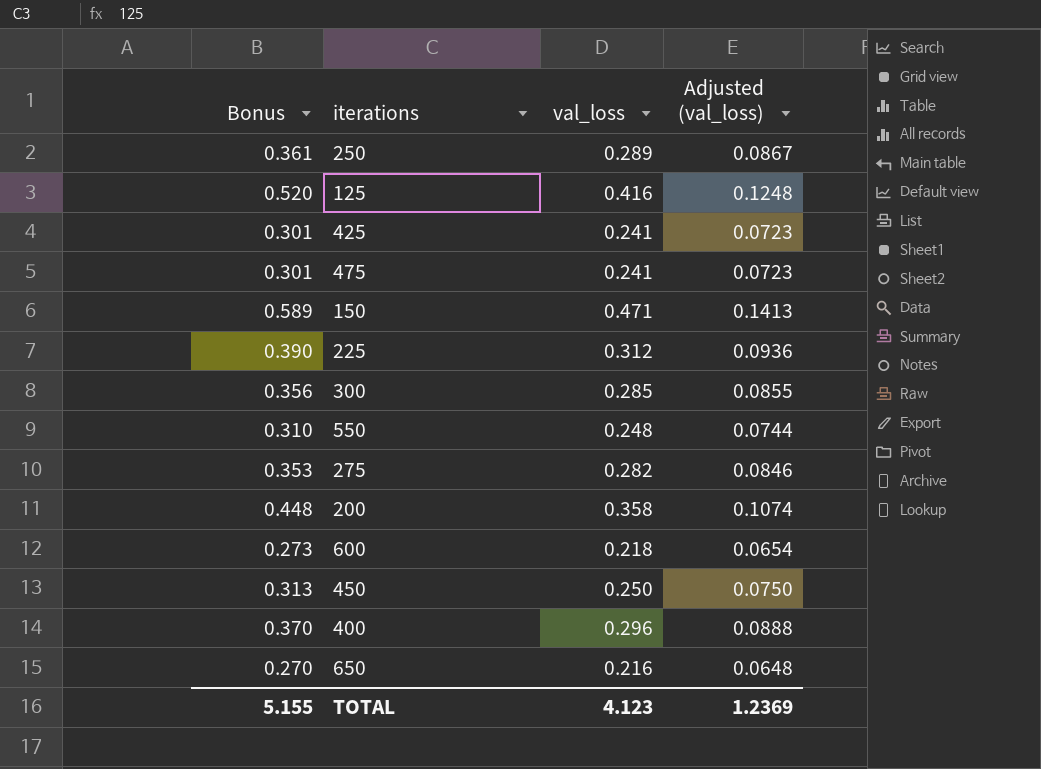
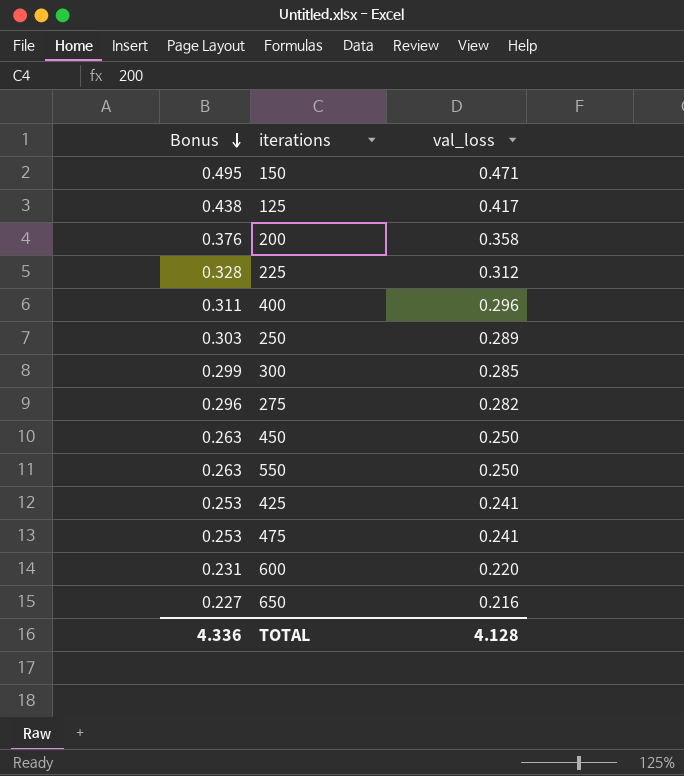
row order: none -> Bonus descending
column Adjusted (val_loss) | formula: [val_loss] * 0.3 -> none
column Bonus | formula: [val_loss] * 1.25 -> [val_loss] * 1.05
125 | val_loss: 0.416 -> 0.417
550 | val_loss: 0.248 -> 0.250
600 | val_loss: 0.218 -> 0.220
TOTAL | Bonus: 5.155 -> 4.336
TOTAL | val_loss: 4.123 -> 4.128

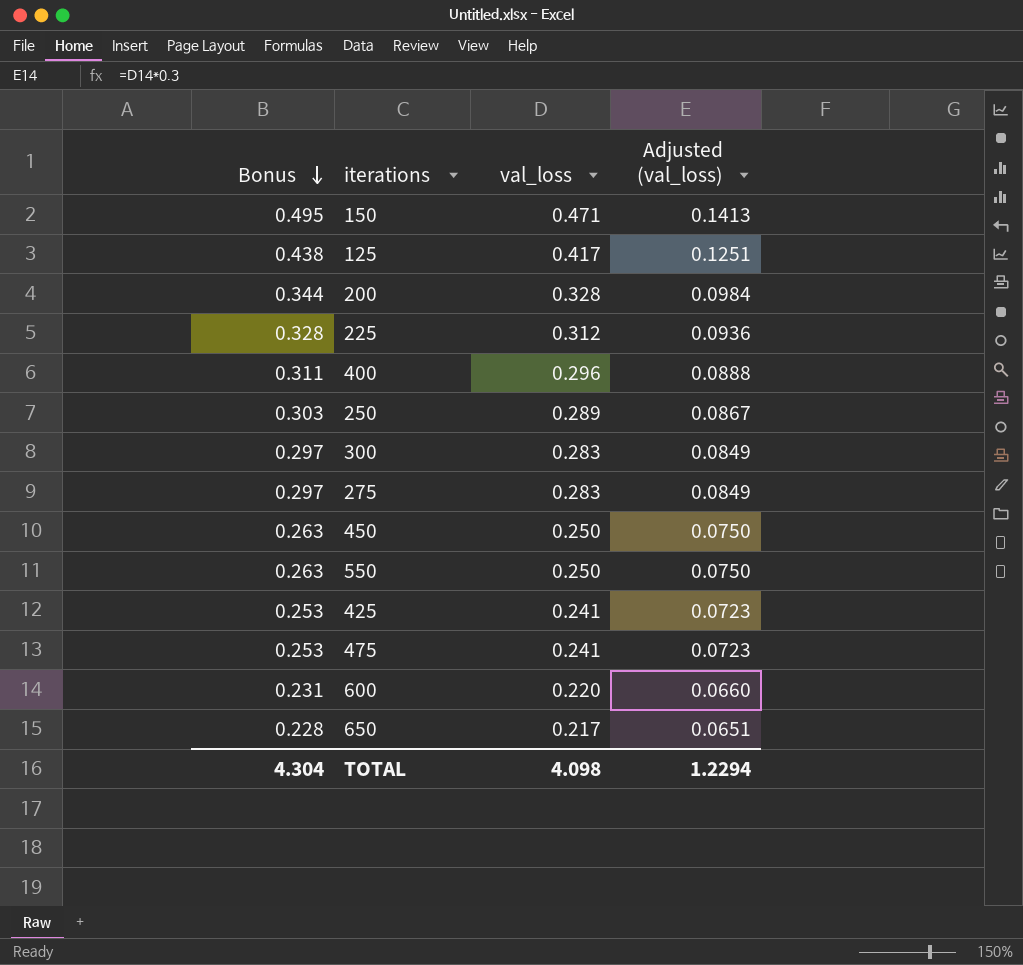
column Adjusted (val_loss) | formula: none -> [val_loss] * 0.3
200 | Bonus: 0.376 -> 0.344
200 | val_loss: 0.358 -> 0.328
300 | Bonus: 0.299 -> 0.297
300 | val_loss: 0.285 -> 0.283
275 | Bonus: 0.296 -> 0.297
275 | val_loss: 0.282 -> 0.283
650 | Bonus: 0.227 -> 0.228
650 | val_loss: 0.216 -> 0.217
TOTAL | Bonus: 4.336 -> 4.304
TOTAL | val_loss: 4.128 -> 4.098

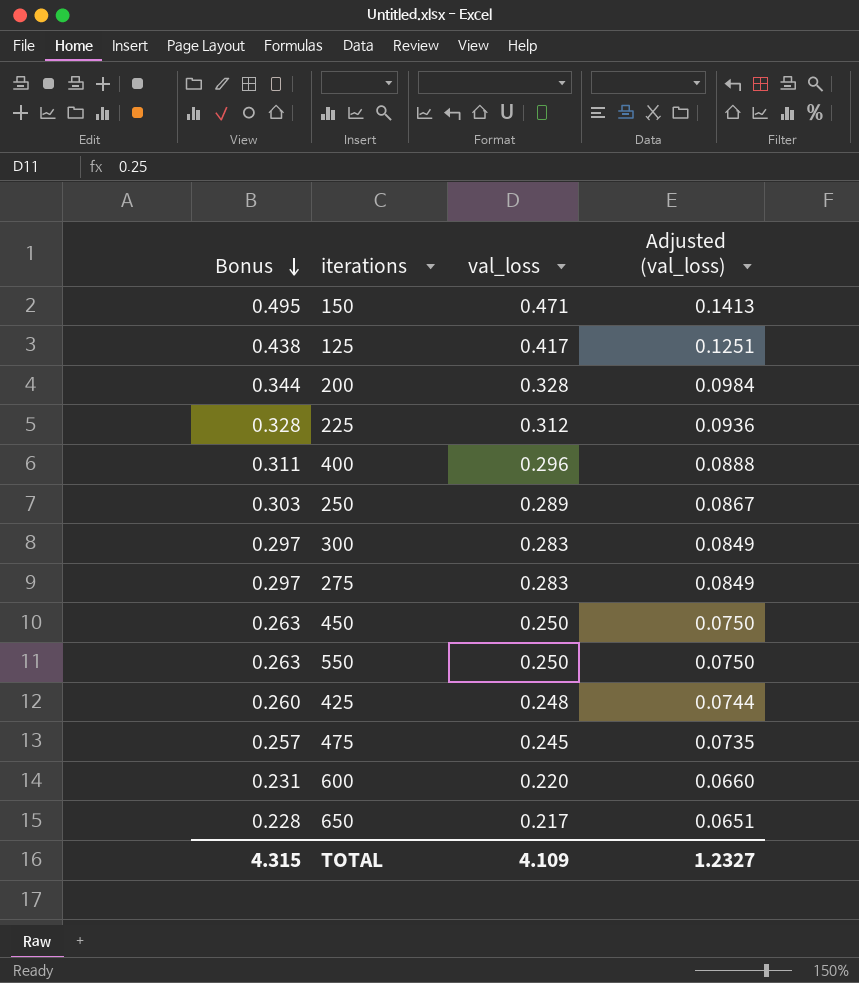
425 | Bonus: 0.253 -> 0.260
425 | val_loss: 0.241 -> 0.248
425 | Adjusted (val_loss): 0.0723 -> 0.0744
475 | Bonus: 0.253 -> 0.257
475 | val_loss: 0.241 -> 0.245
475 | Adjusted (val_loss): 0.0723 -> 0.0735
TOTAL | Bonus: 4.304 -> 4.315
TOTAL | val_loss: 4.098 -> 4.109
TOTAL | Adjusted (val_loss): 1.2294 -> 1.2327

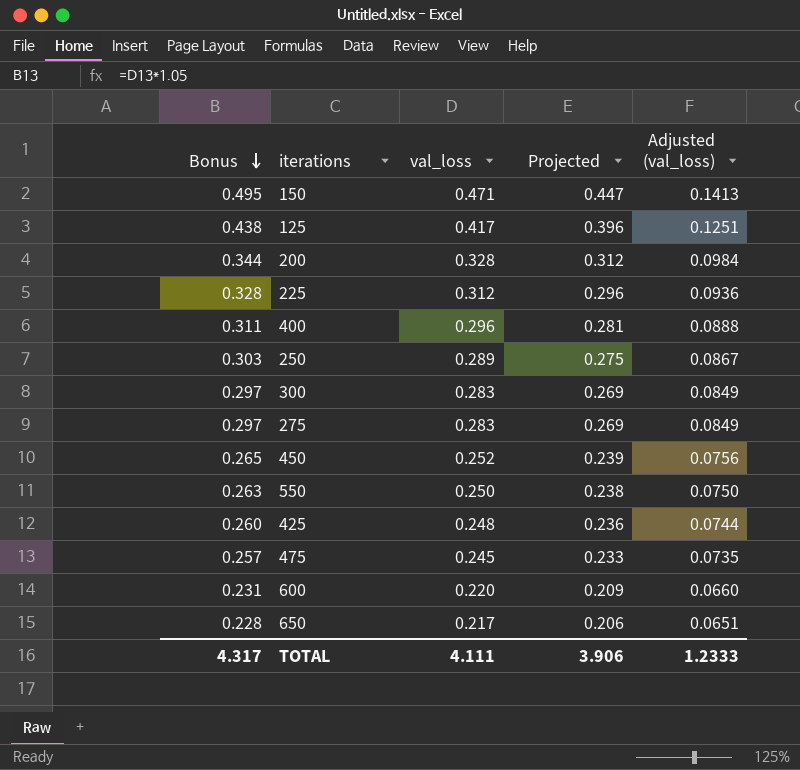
column Projected | formula: none -> [val_loss] * 0.95
450 | Bonus: 0.263 -> 0.265
450 | val_loss: 0.250 -> 0.252
450 | Adjusted (val_loss): 0.0750 -> 0.0756
TOTAL | Bonus: 4.315 -> 4.317
TOTAL | val_loss: 4.109 -> 4.111
TOTAL | Adjusted (val_loss): 1.2327 -> 1.2333

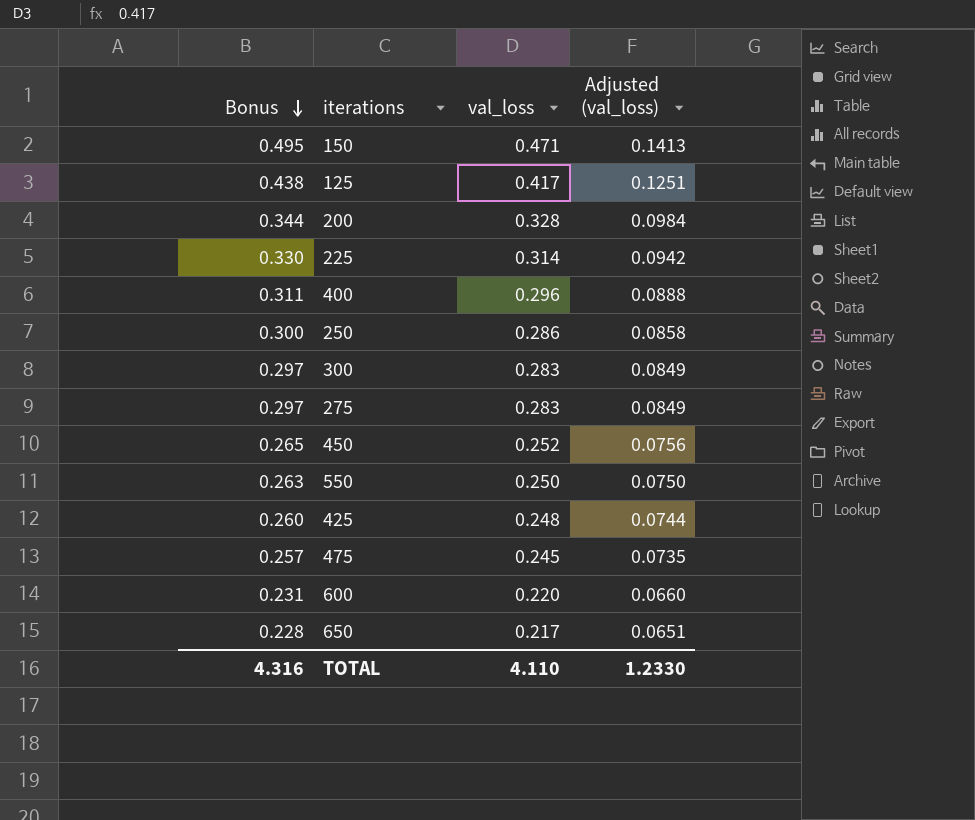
column Projected | formula: [val_loss] * 0.95 -> none
225 | Bonus: 0.328 -> 0.330
225 | val_loss: 0.312 -> 0.314
225 | Adjusted (val_loss): 0.0936 -> 0.0942
250 | Bonus: 0.303 -> 0.300
250 | val_loss: 0.289 -> 0.286
250 | Adjusted (val_loss): 0.0867 -> 0.0858
TOTAL | Bonus: 4.317 -> 4.316
TOTAL | val_loss: 4.111 -> 4.110
TOTAL | Adjusted (val_loss): 1.2333 -> 1.2330

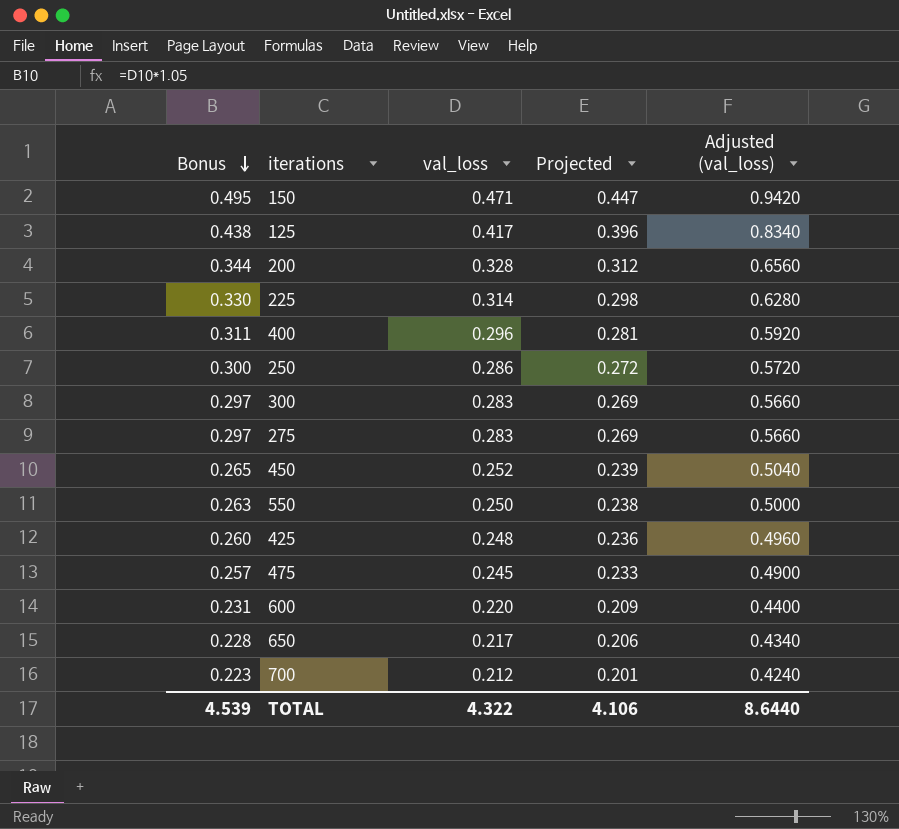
column Projected | formula: none -> [val_loss] * 0.95
column Adjusted (val_loss) | formula: [val_loss] * 0.3 -> [val_loss] * 2
row 700: none -> 0.223 | 0.212 | 0.201 | 0.4240
TOTAL | Bonus: 4.316 -> 4.539
TOTAL | val_loss: 4.110 -> 4.322
TOTAL | Adjusted (val_loss): 1.2330 -> 8.6440

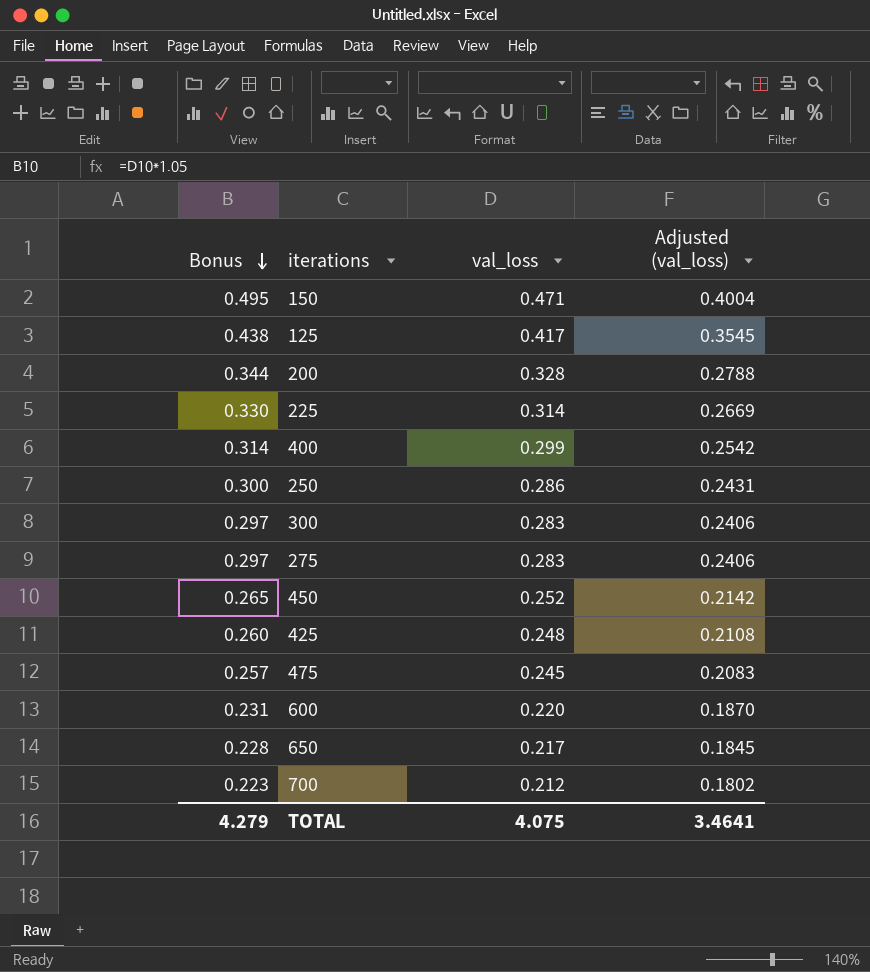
column Projected | formula: [val_loss] * 0.95 -> none
column Adjusted (val_loss) | formula: [val_loss] * 2 -> [val_loss] * 0.85
row 550: 0.263 | 0.250 | 0.238 | 0.5000 -> none
400 | Bonus: 0.311 -> 0.314
400 | val_loss: 0.296 -> 0.299
TOTAL | Bonus: 4.539 -> 4.279
TOTAL | val_loss: 4.322 -> 4.075
TOTAL | Adjusted (val_loss): 8.6440 -> 3.4641

